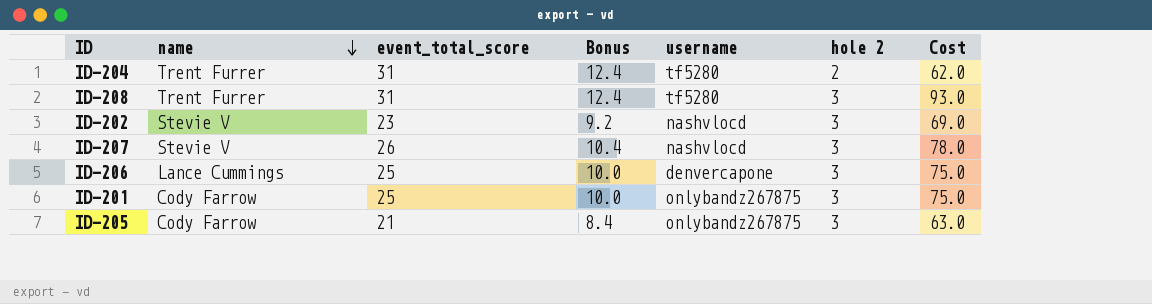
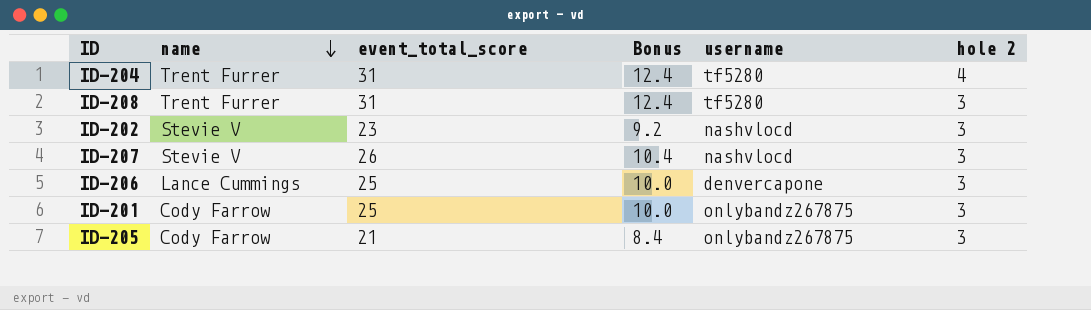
column Cost | formula: [event_total_score] * [hole 2] -> none
ID-204 | hole 2: 2 -> 4

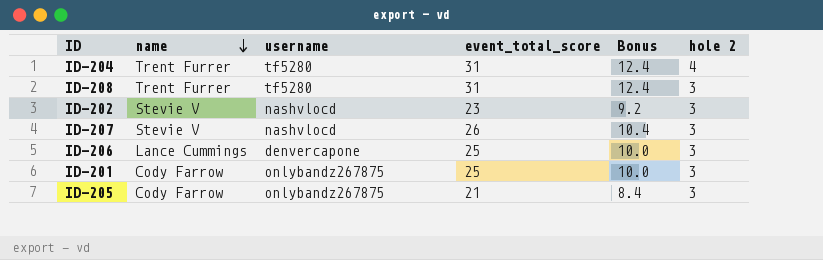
column username | position: 5 -> 3

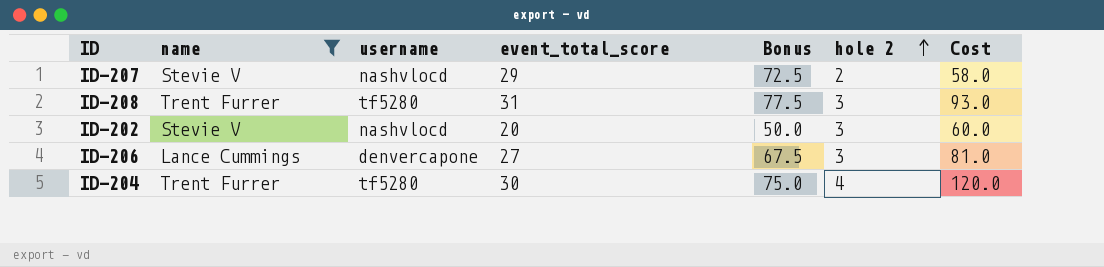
filter: none -> name != Cody Farrow
row order: name descending -> hole 2 ascending
column Bonus | formula: [event_total_score] * 0.4 -> [event_total_score] * 2.5
column Cost | formula: none -> [event_total_score] * [hole 2]
ID-207 | event_total_score: 26 -> 29
ID-207 | hole 2: 3 -> 2
ID-202 | event_total_score: 23 -> 20
ID-206 | event_total_score: 25 -> 27
ID-204 | event_total_score: 31 -> 30

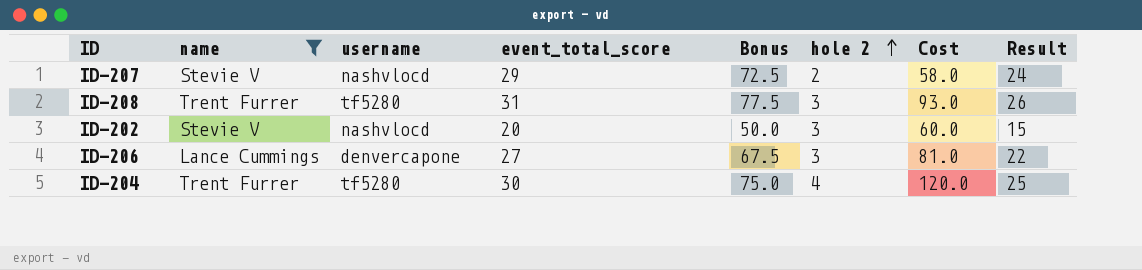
column Result | formula: none -> [event_total_score] - 5

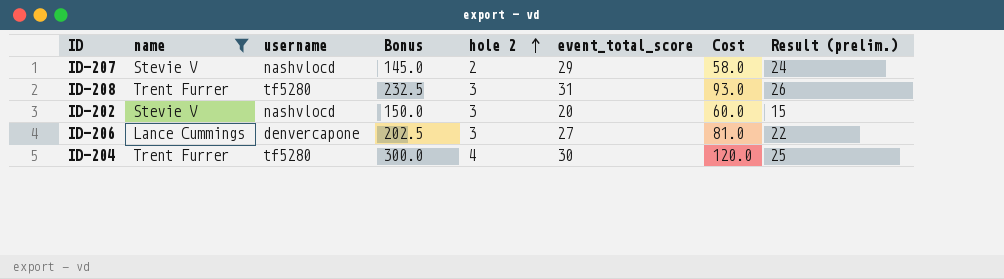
column Bonus | formula: [event_total_score] * 2.5 -> [Cost] * 2.5
column event_total_score | position: 4 -> 6
column name: Result -> Result (prelim.)

